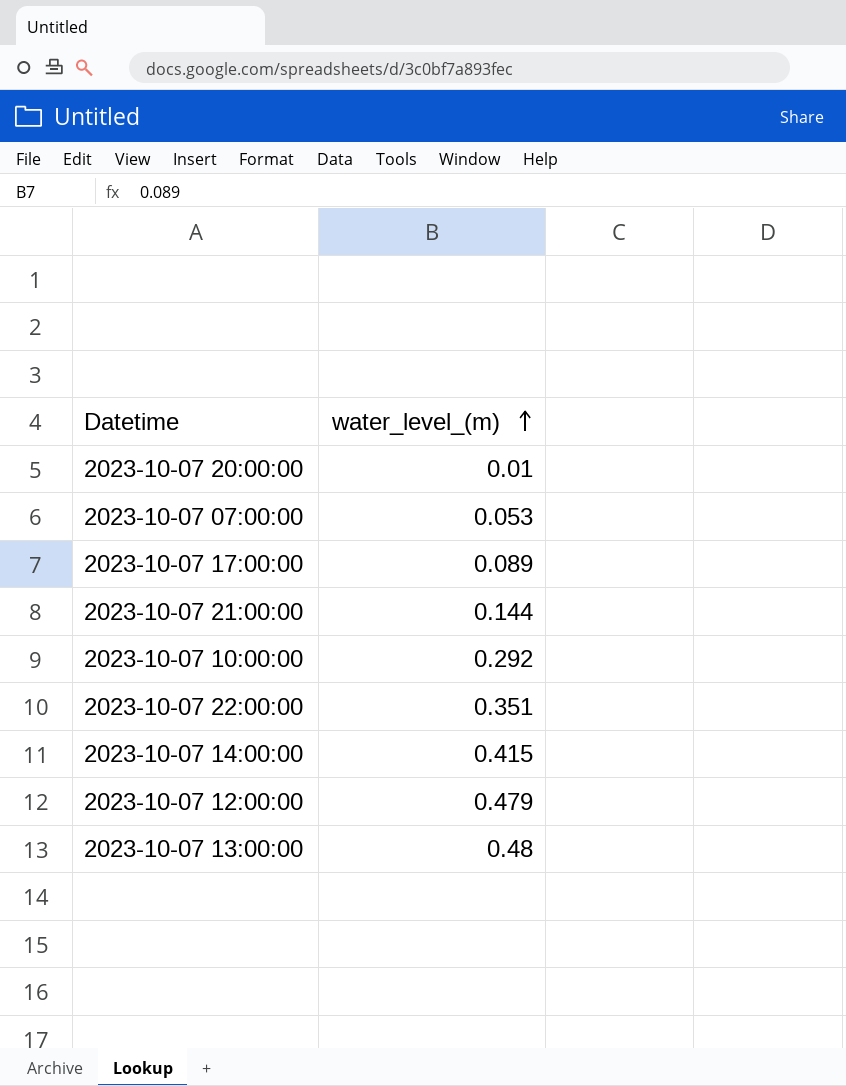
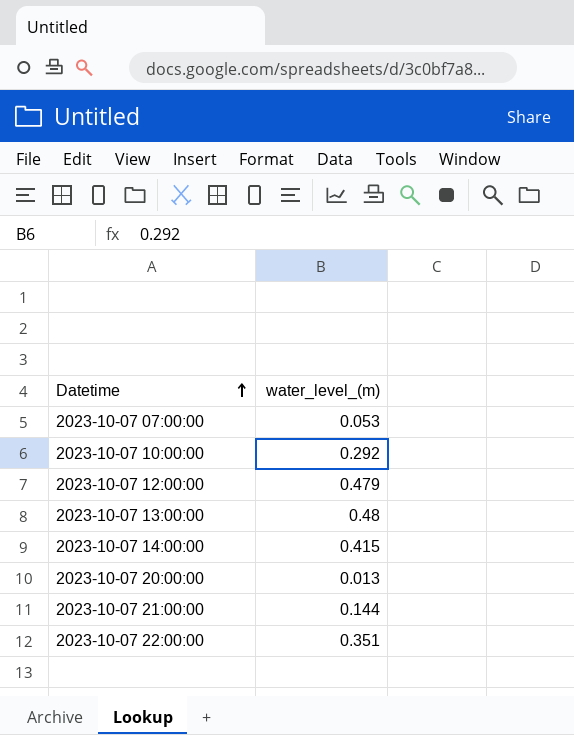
row order: water_level_(m) ascending -> Datetime ascending
row 2023-10-07 17:00:00: 0.089 -> none
2023-10-07 20:00:00 | water_level_(m): 0.01 -> 0.013

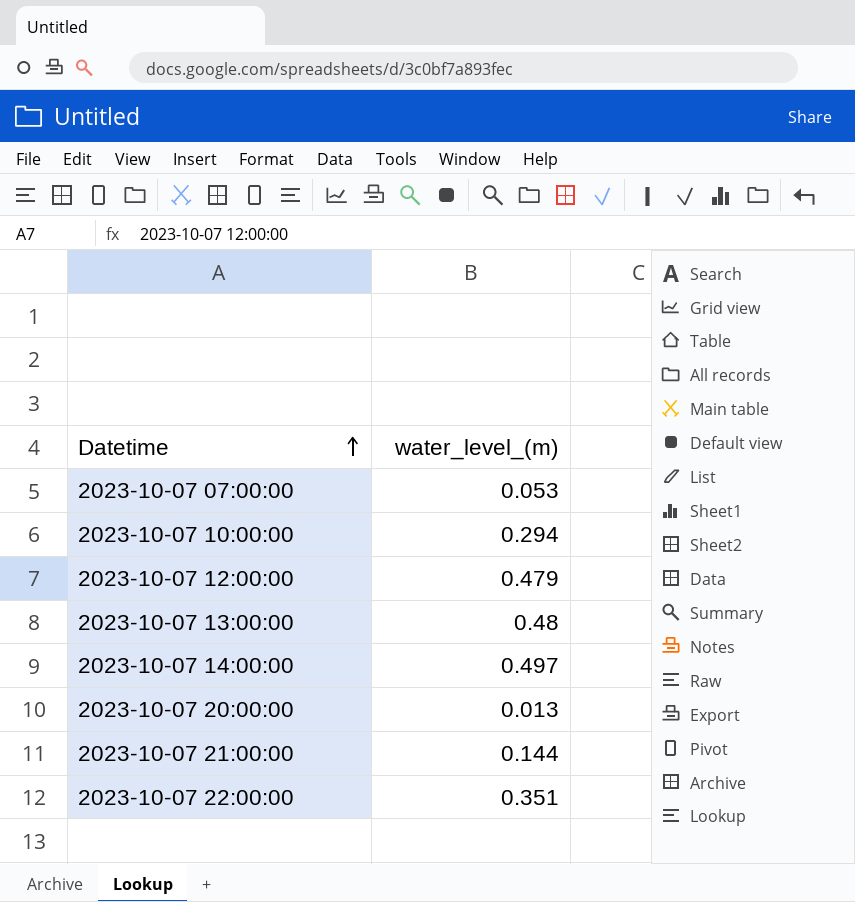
2023-10-07 10:00:00 | water_level_(m): 0.292 -> 0.294
2023-10-07 14:00:00 | water_level_(m): 0.415 -> 0.497

